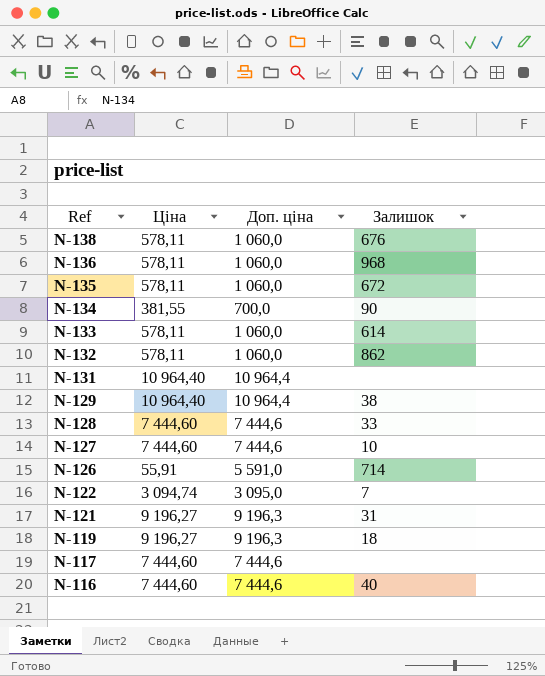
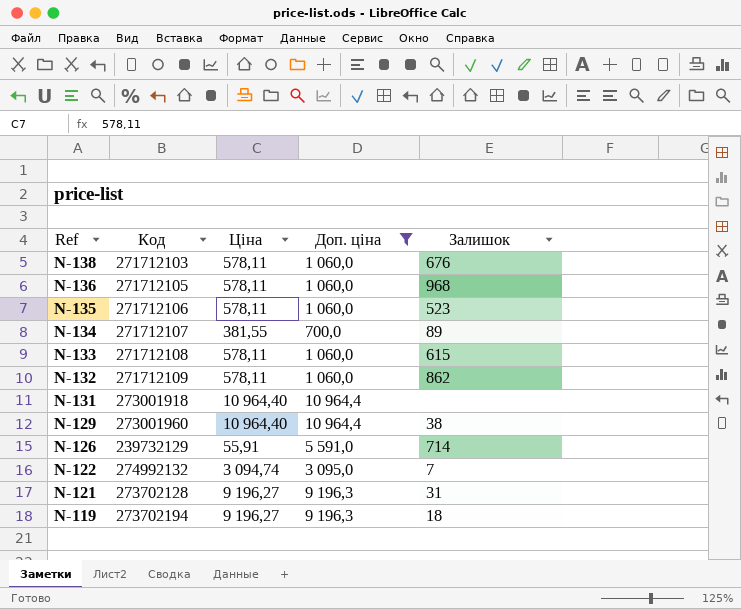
filter: none -> Доп. ціна != 7 444,6
column Код | position: none -> 2
N-135 | Залишок: 672 -> 523
N-134 | Залишок: 90 -> 89
N-133 | Залишок: 614 -> 615

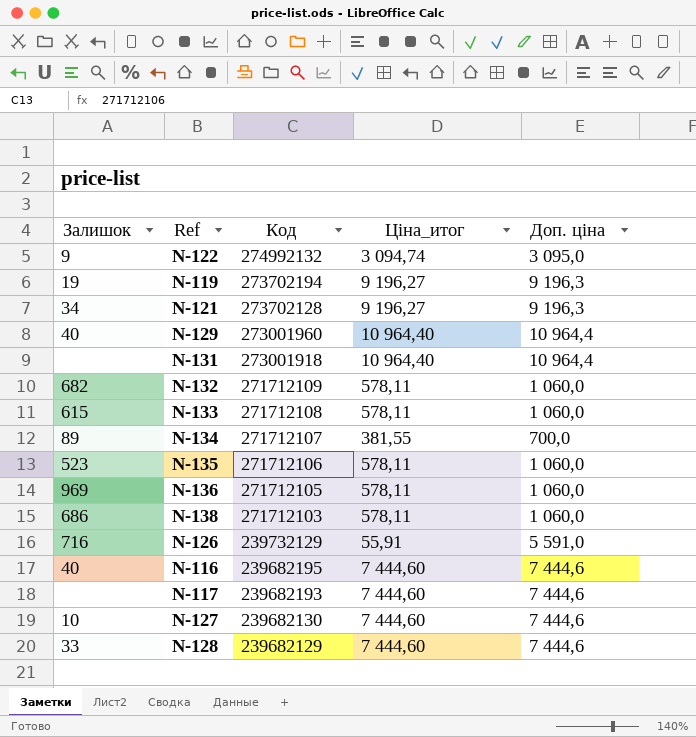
filter: Доп. ціна != 7 444,6 -> none
row order: Ref descending -> Код descending
column Залишок | position: 5 -> 1
column name: Ціна -> Ціна_итог
N-122 | Залишок: 7 -> 9
N-119 | Залишок: 18 -> 19
N-121 | Залишок: 31 -> 34
N-129 | Залишок: 38 -> 40
N-132 | Залишок: 862 -> 682
N-136 | Залишок: 968 -> 969
N-138 | Залишок: 676 -> 686
N-126 | Залишок: 714 -> 716

